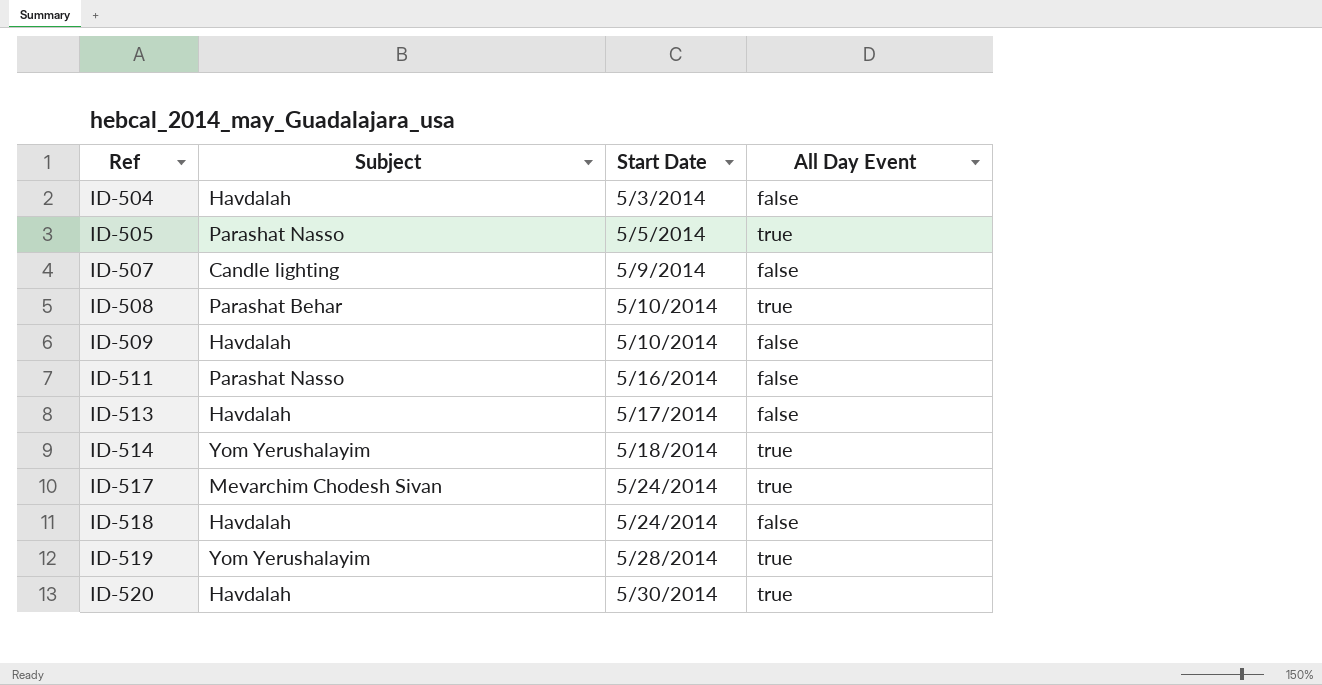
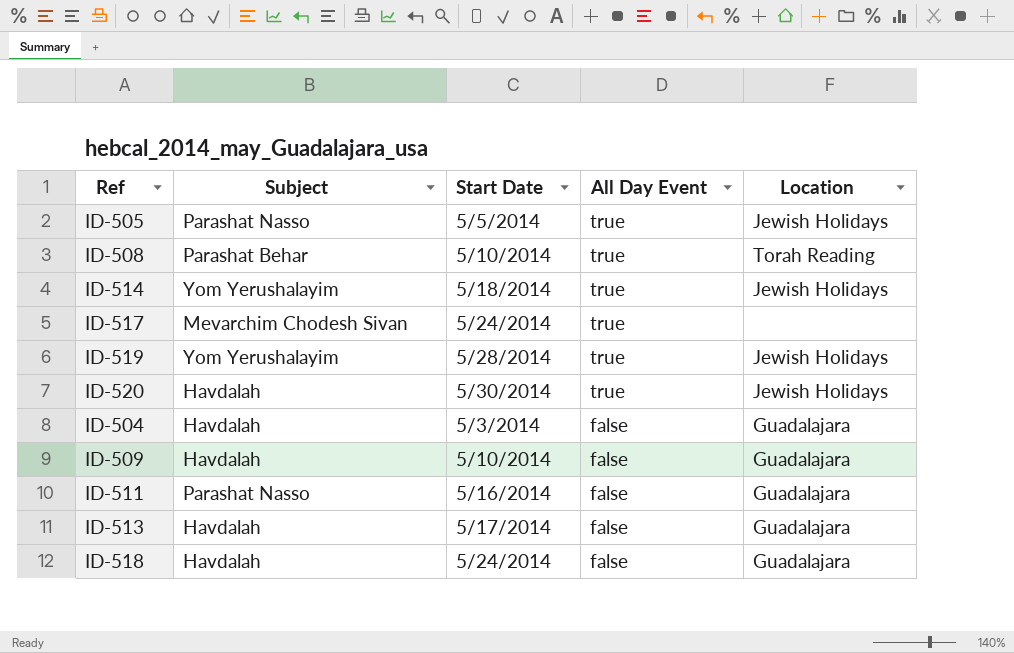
row order: Ref ascending -> All Day Event descending
column Location | position: none -> 5
row ID-507: Candle lighting | 5/9/2014 | false -> none

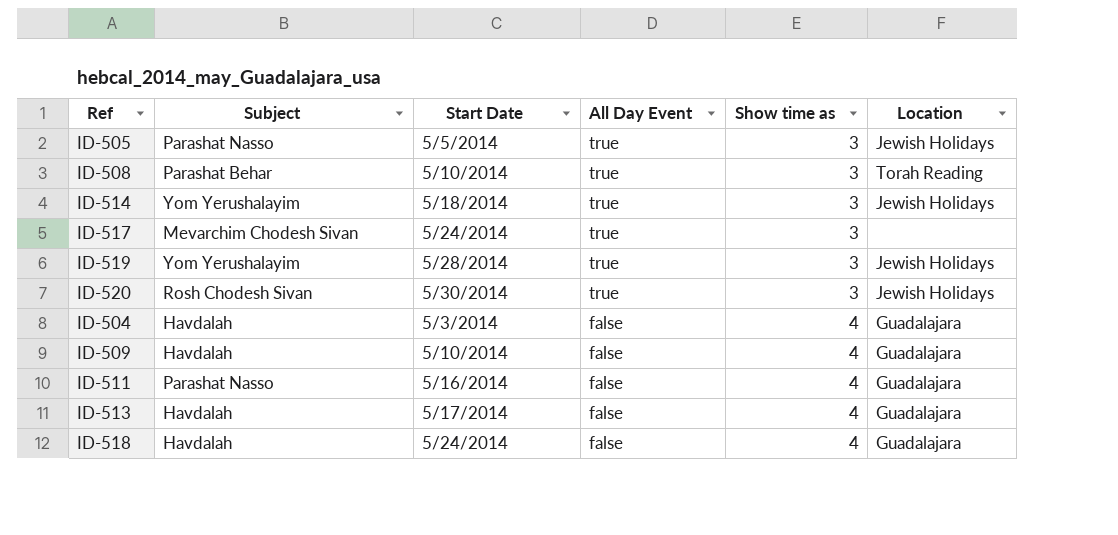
column Show time as | position: none -> 5
ID-520 | Subject: Havdalah -> Rosh Chodesh Sivan

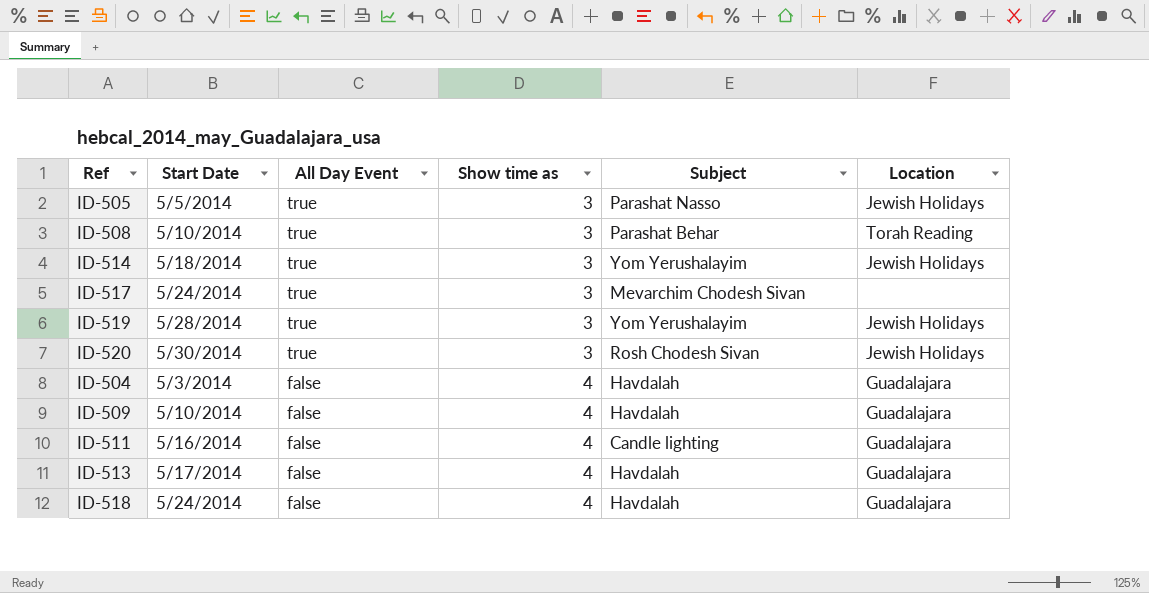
column Subject | position: 2 -> 5
ID-511 | Subject: Parashat Nasso -> Candle lighting

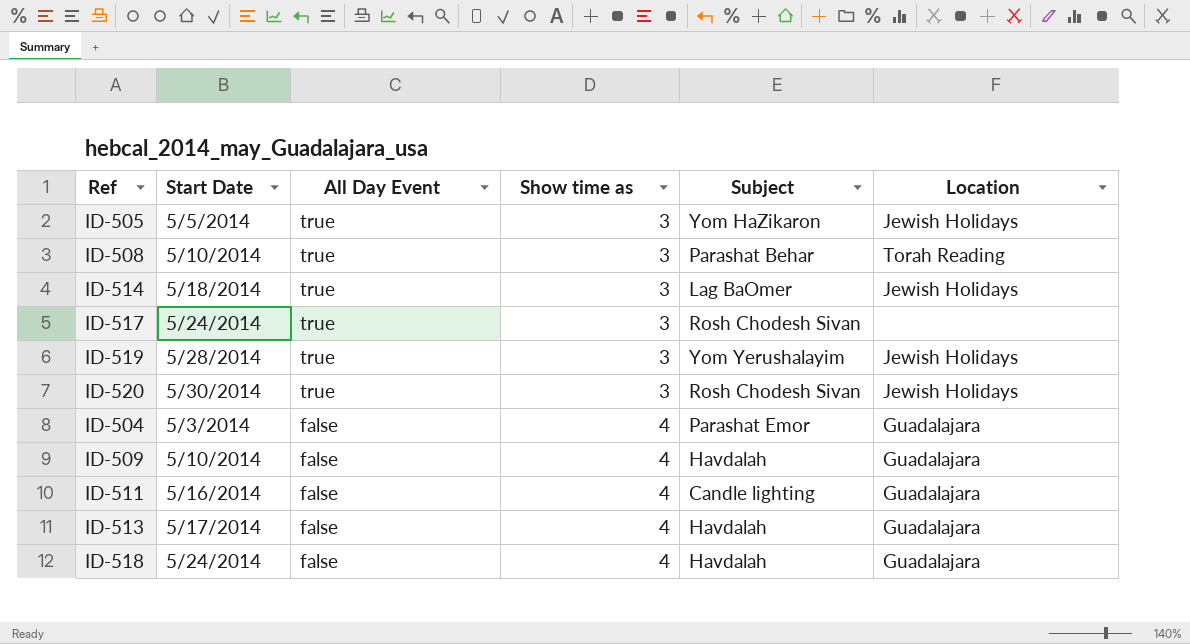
ID-505 | Subject: Parashat Nasso -> Yom HaZikaron
ID-514 | Subject: Yom Yerushalayim -> Lag BaOmer
ID-517 | Subject: Mevarchim Chodesh Sivan -> Rosh Chodesh Sivan
ID-504 | Subject: Havdalah -> Parashat Emor

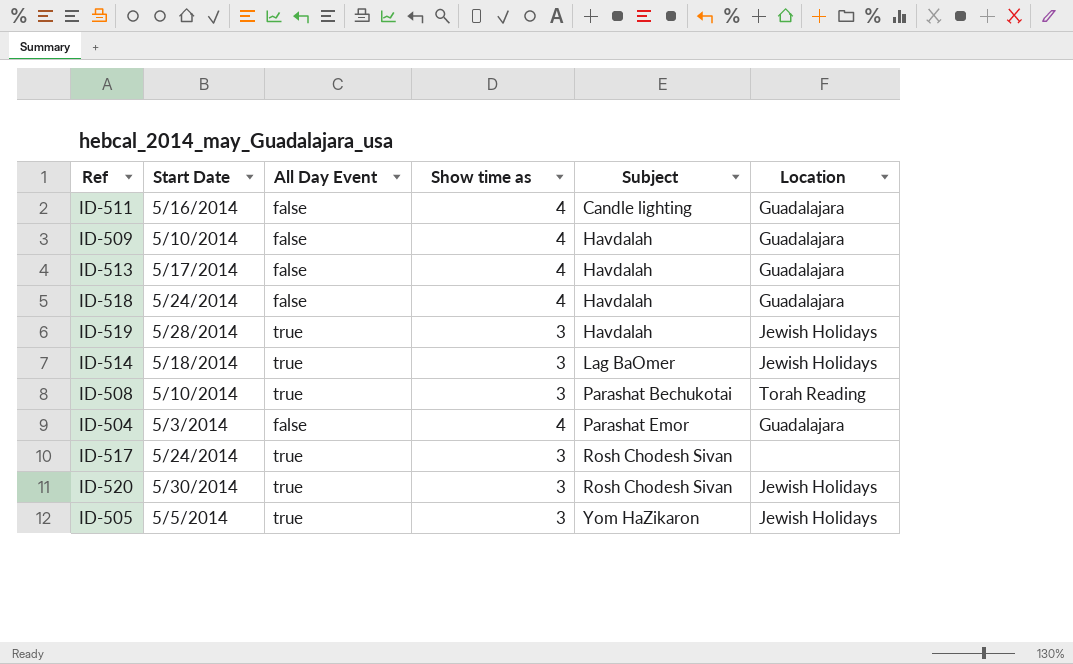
row order: All Day Event descending -> Subject ascending
ID-519 | Subject: Yom Yerushalayim -> Havdalah
ID-508 | Subject: Parashat Behar -> Parashat Bechukotai

